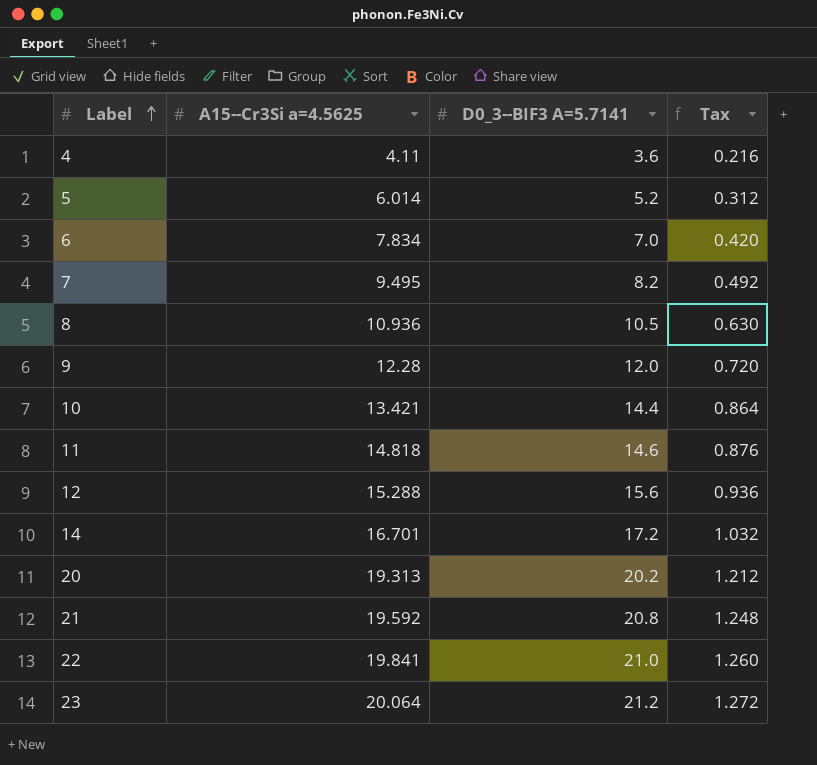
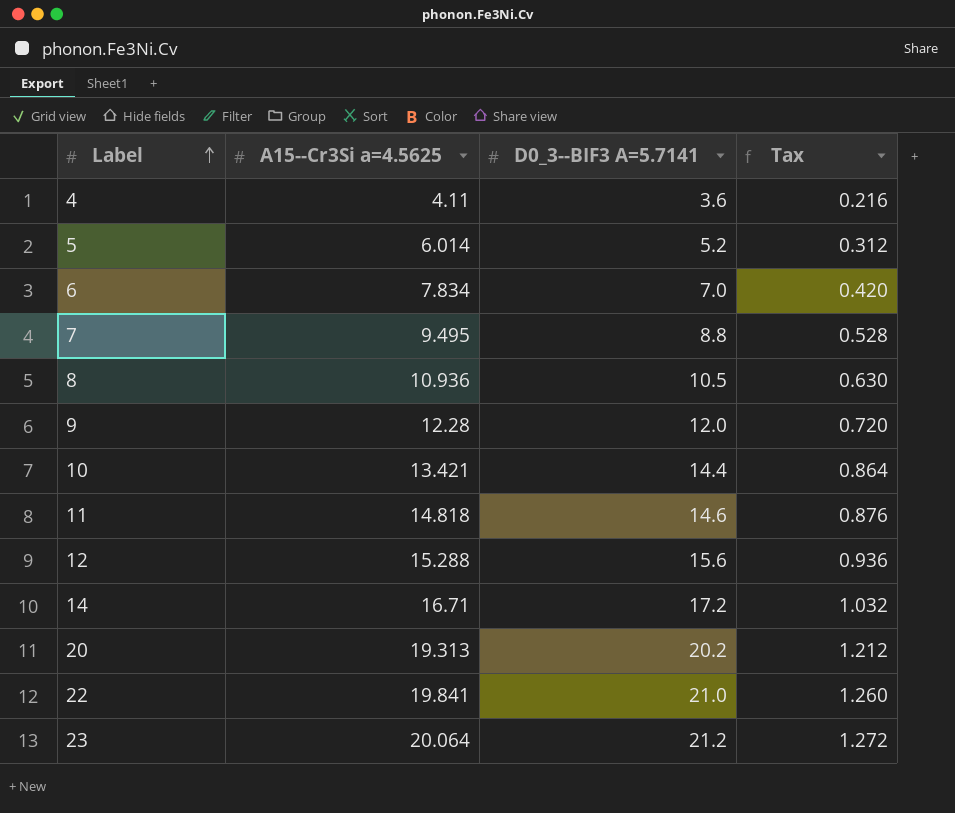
row 21: 19.592 | 20.8 | 1.248 -> none
7 | D0_3--BIF3 A=5.7141: 8.2 -> 8.8
7 | Tax: 0.492 -> 0.528
14 | A15--Cr3Si a=4.5625: 16.701 -> 16.71

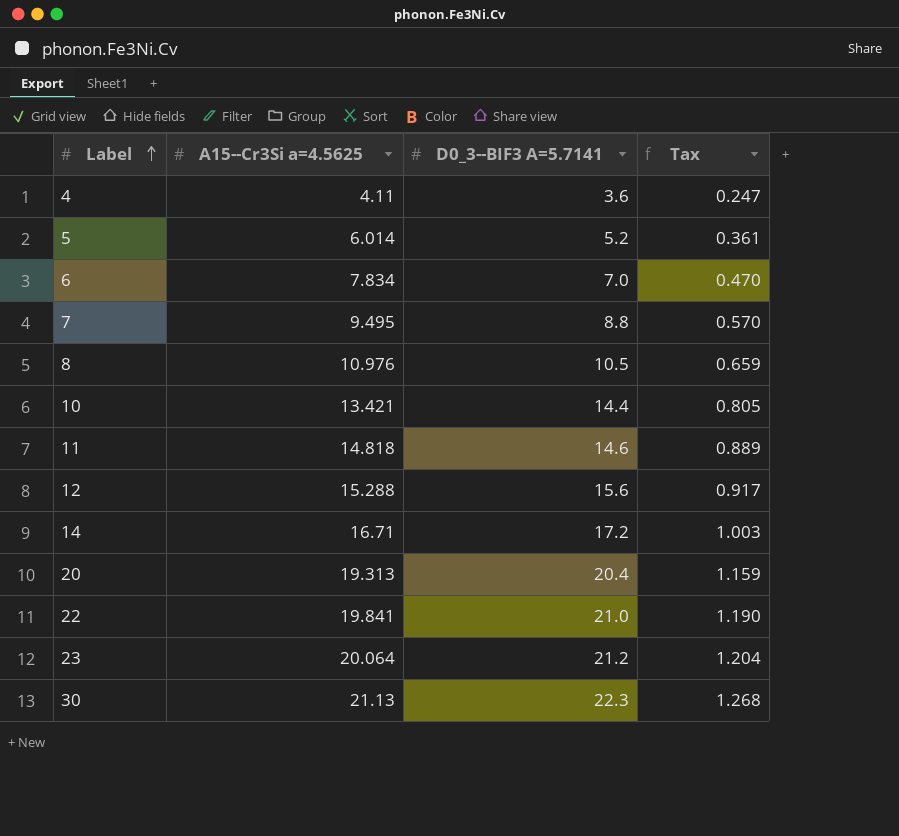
column Tax | formula: [D0_3--BIF3 A=5.7141] * 0.06 -> [A15--Cr3Si a=4.5625] * 0.06
row 9: 12.28 | 12.0 | 0.720 -> none
8 | A15--Cr3Si a=4.5625: 10.936 -> 10.976
20 | D0_3--BIF3 A=5.7141: 20.2 -> 20.4
row 30: none -> 21.13 | 22.3 | 1.268

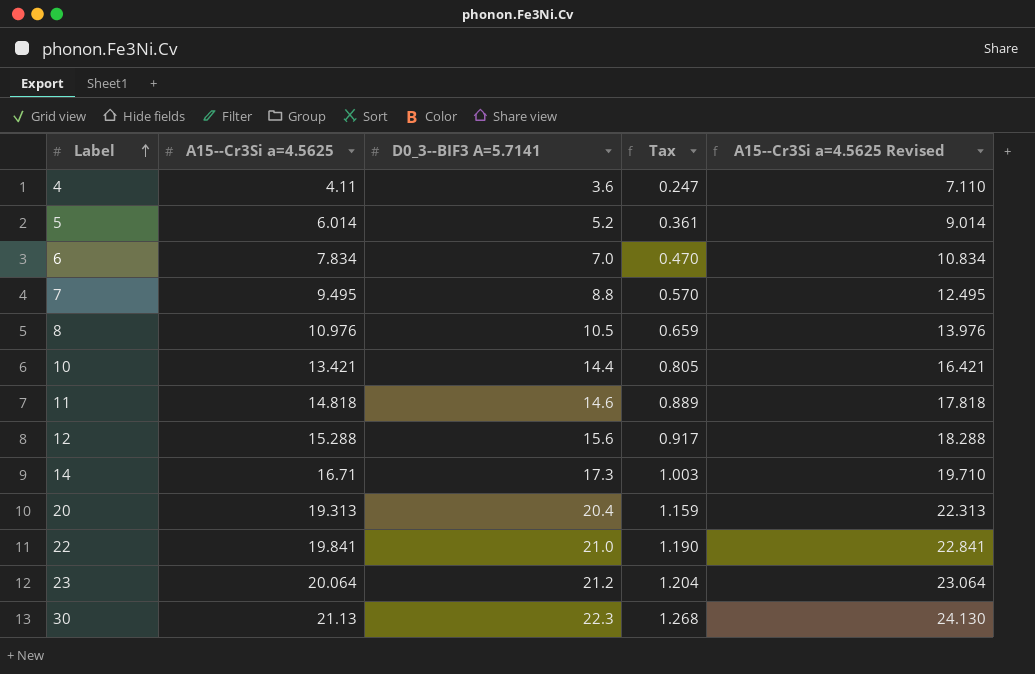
column A15--Cr3Si a=4.5625 Revised | formula: none -> [A15--Cr3Si a=4.5625] + 3
14 | D0_3--BIF3 A=5.7141: 17.2 -> 17.3

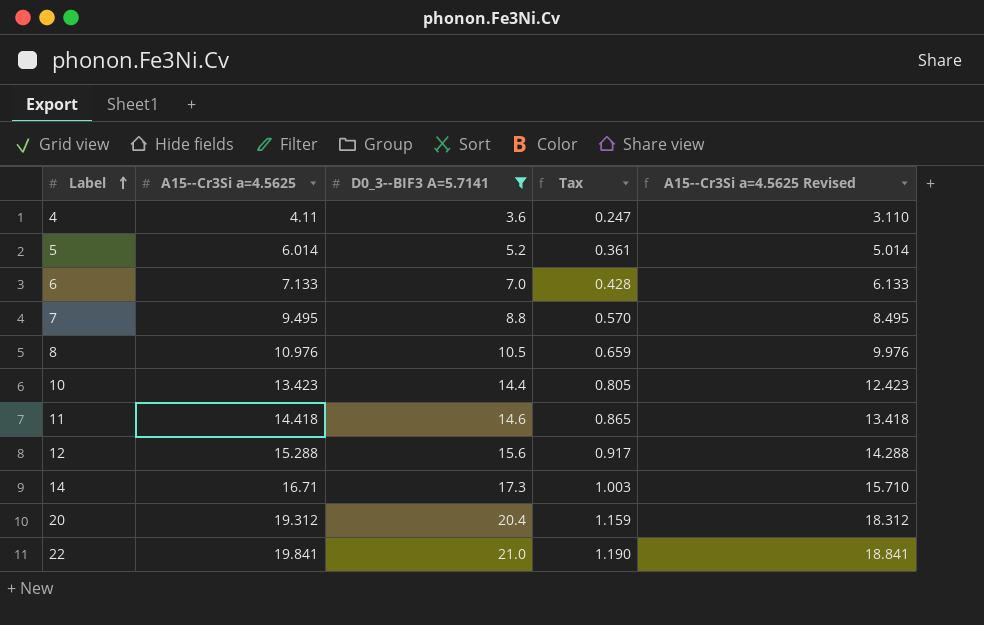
filter: none -> D0_3--BIF3 A=5.7141 <= 21.0
column A15--Cr3Si a=4.5625 Revised | formula: [A15--Cr3Si a=4.5625] + 3 -> [A15--Cr3Si a=4.5625] - 1
6 | A15--Cr3Si a=4.5625: 7.834 -> 7.133
6 | Tax: 0.470 -> 0.428
10 | A15--Cr3Si a=4.5625: 13.421 -> 13.423
11 | A15--Cr3Si a=4.5625: 14.818 -> 14.418
11 | Tax: 0.889 -> 0.865
20 | A15--Cr3Si a=4.5625: 19.313 -> 19.312

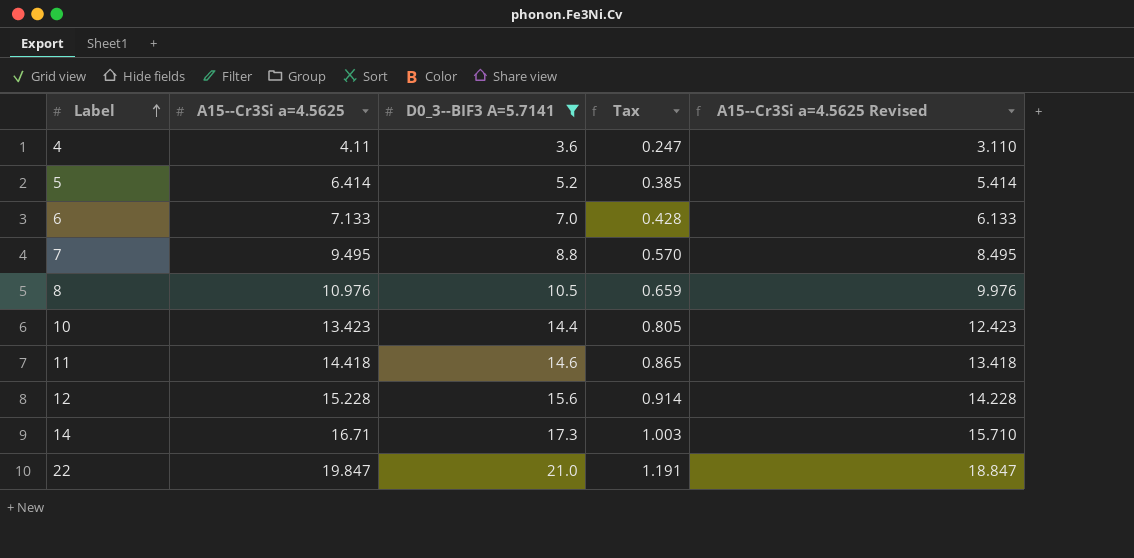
row 20: 19.312 | 20.4 | 1.159 | 18.312 -> none
5 | A15--Cr3Si a=4.5625: 6.014 -> 6.414
5 | Tax: 0.361 -> 0.385
5 | A15--Cr3Si a=4.5625 Revised: 5.014 -> 5.414
12 | A15--Cr3Si a=4.5625: 15.288 -> 15.228
12 | Tax: 0.917 -> 0.914
12 | A15--Cr3Si a=4.5625 Revised: 14.288 -> 14.228
22 | A15--Cr3Si a=4.5625: 19.841 -> 19.847
22 | Tax: 1.190 -> 1.191
22 | A15--Cr3Si a=4.5625 Revised: 18.841 -> 18.847

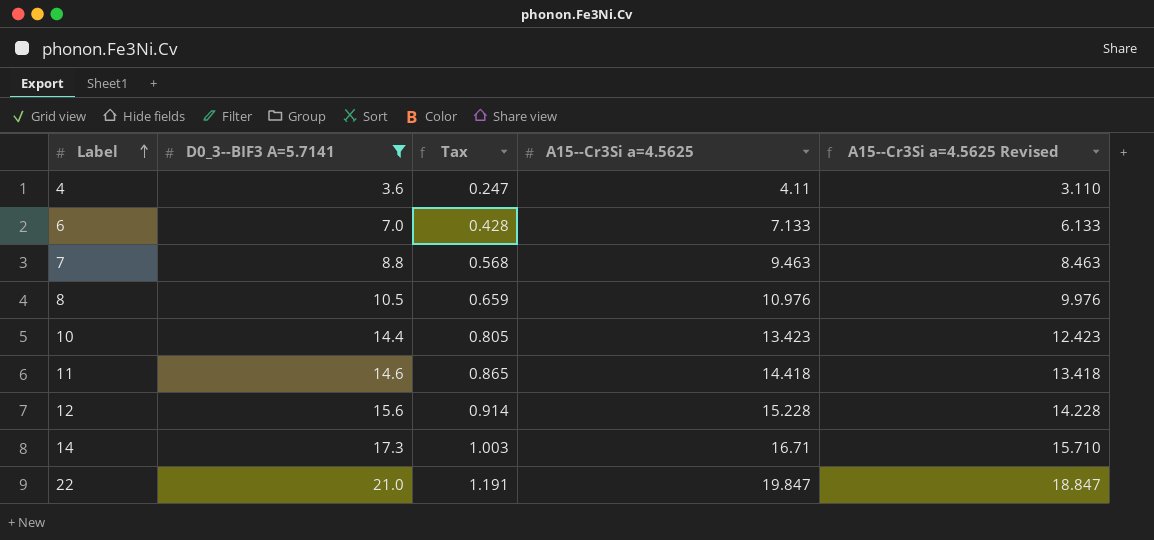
column A15--Cr3Si a=4.5625 | position: 2 -> 4
row 5: 6.414 | 5.2 | 0.385 | 5.414 -> none
7 | Tax: 0.570 -> 0.568
7 | A15--Cr3Si a=4.5625: 9.495 -> 9.463
7 | A15--Cr3Si a=4.5625 Revised: 8.495 -> 8.463

